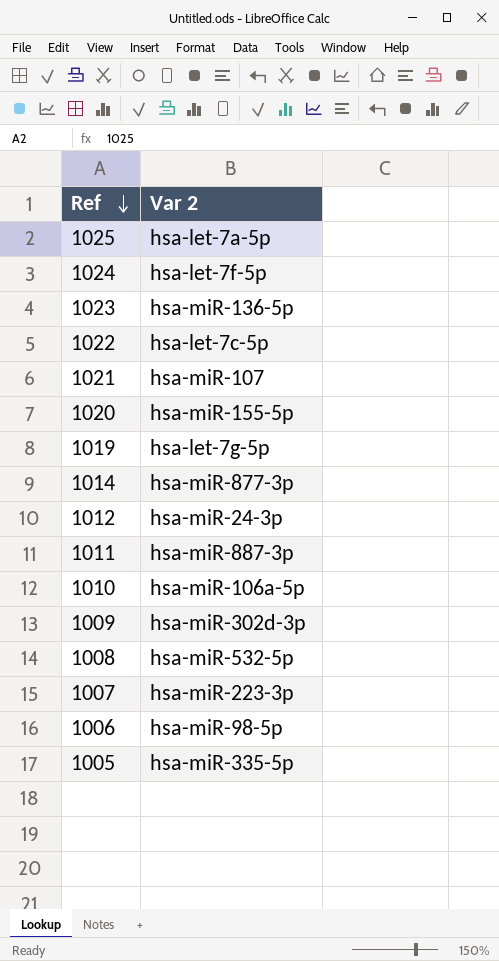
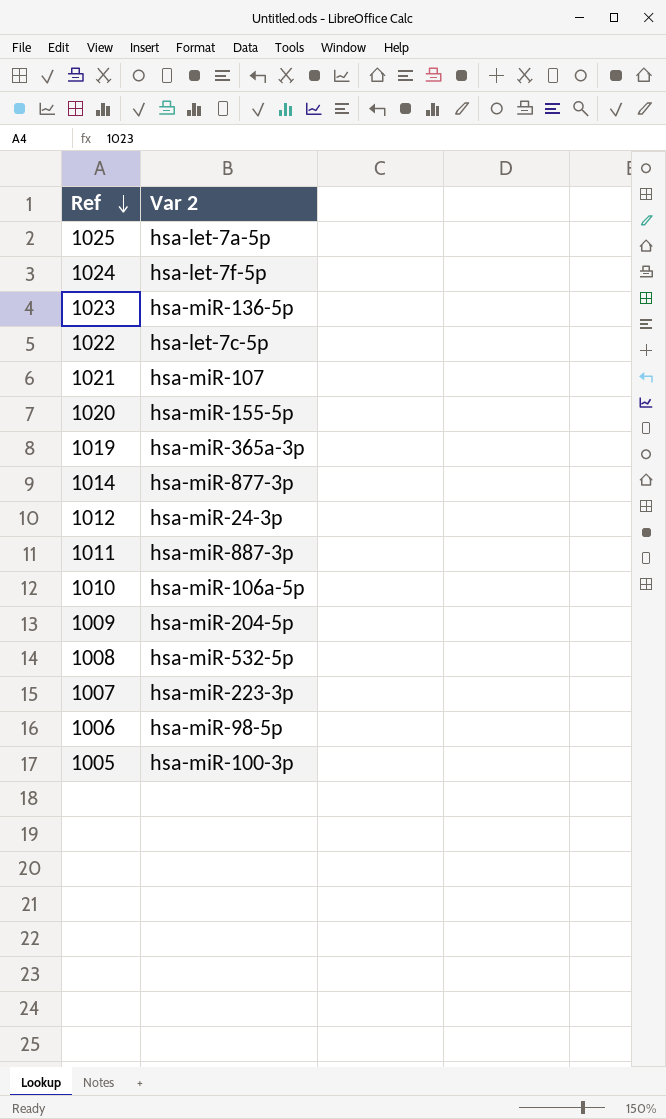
1019 | Var 2: hsa-let-7g-5p -> hsa-miR-365a-3p
1009 | Var 2: hsa-miR-302d-3p -> hsa-miR-204-5p
1005 | Var 2: hsa-miR-335-5p -> hsa-miR-100-3p

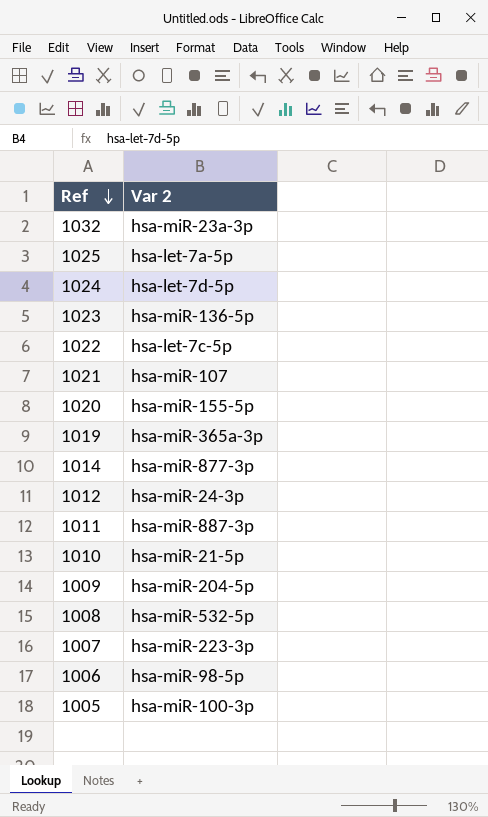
row 1032: none -> hsa-miR-23a-3p
1024 | Var 2: hsa-let-7f-5p -> hsa-let-7d-5p
1010 | Var 2: hsa-miR-106a-5p -> hsa-miR-21-5p

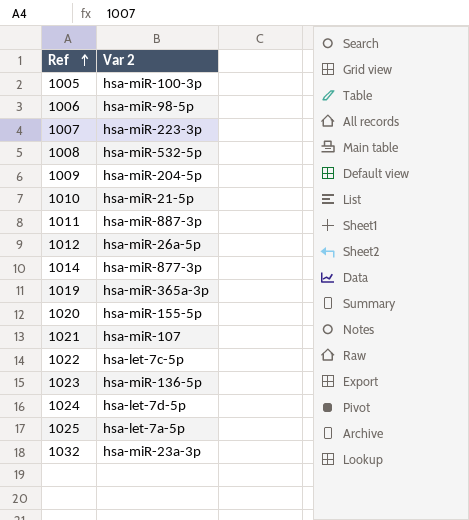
row order: Ref descending -> Ref ascending
1012 | Var 2: hsa-miR-24-3p -> hsa-miR-26a-5p

